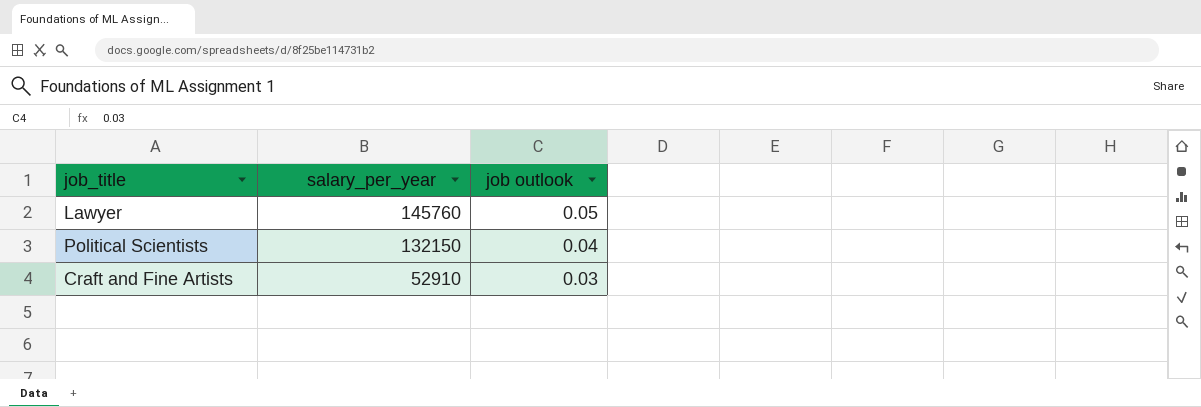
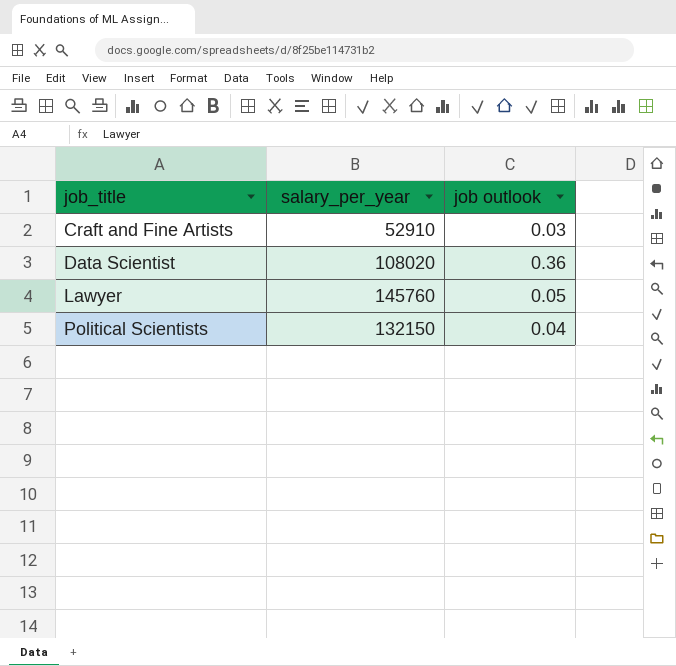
row order: salary_per_year descending -> job_title ascending
row Data Scientist: none -> 108020 | 0.36

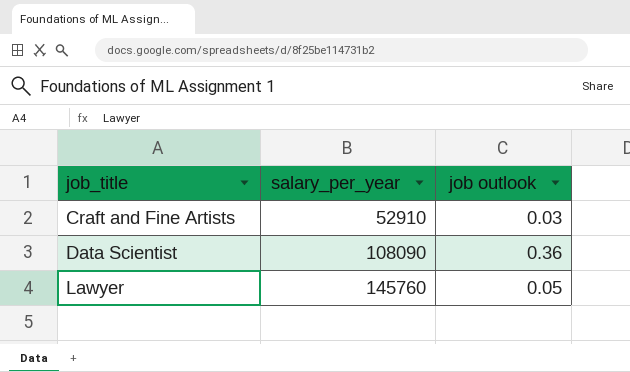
row Political Scientists: 132150 | 0.04 -> none
Data Scientist | salary_per_year: 108020 -> 108090

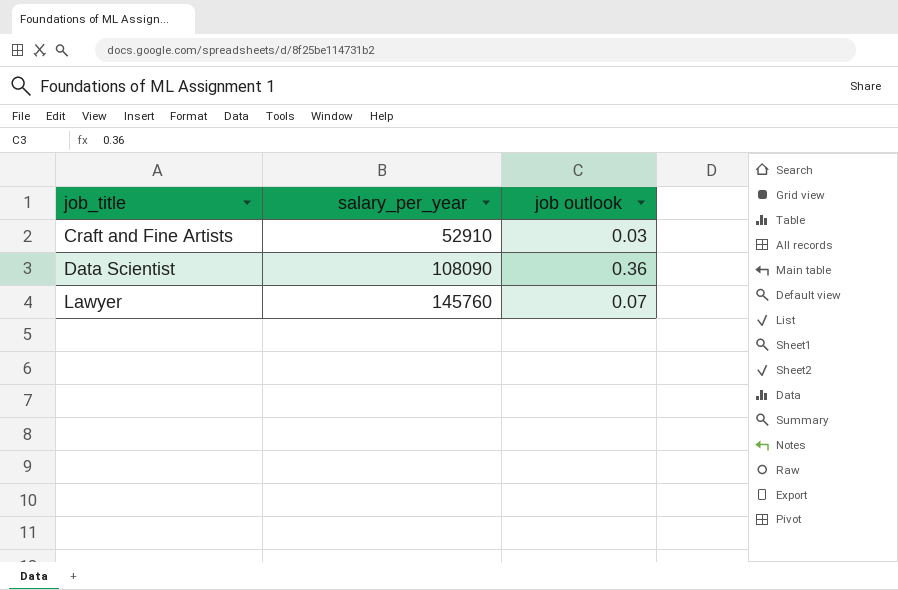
Lawyer | job outlook: 0.05 -> 0.07

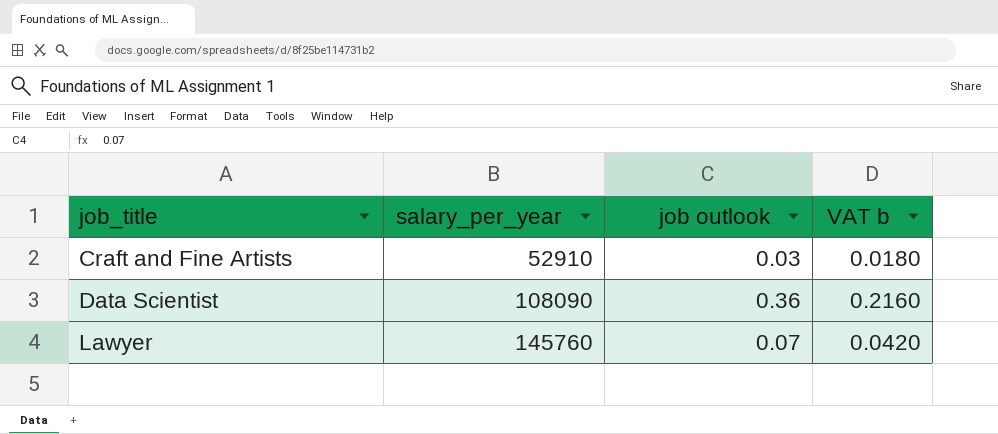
column VAT b | formula: none -> [job outlook] * 0.6

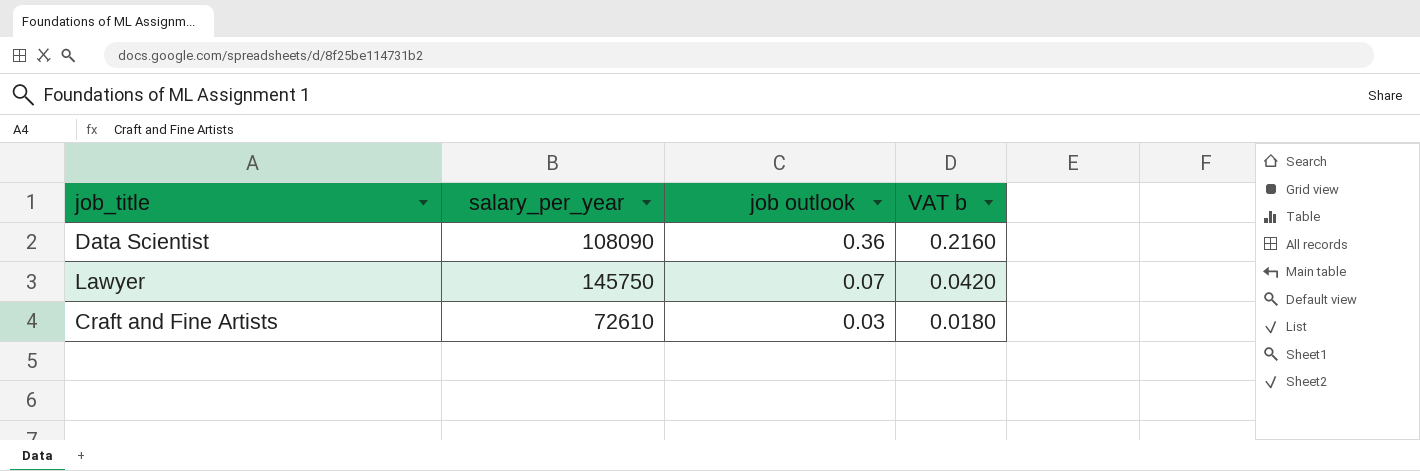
row order: job_title ascending -> job outlook descending
Lawyer | salary_per_year: 145760 -> 145750
Craft and Fine Artists | salary_per_year: 52910 -> 72610

